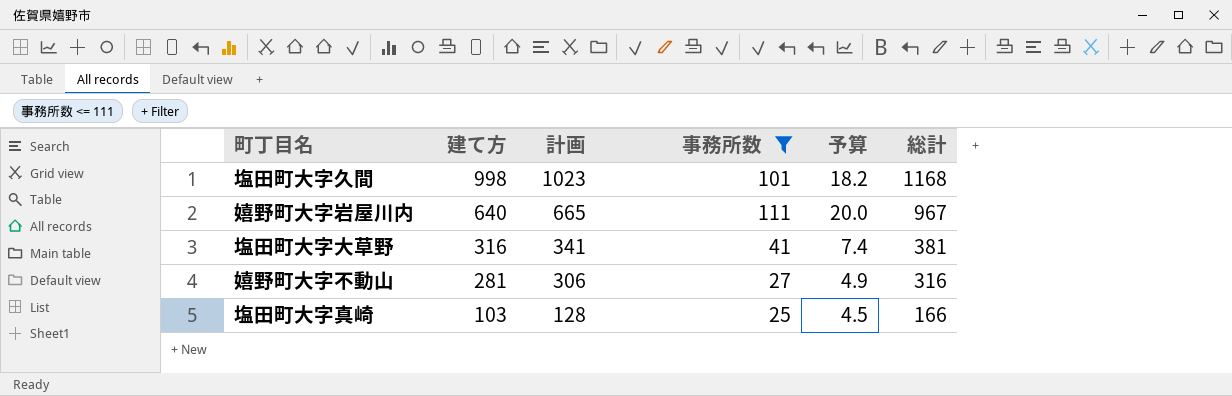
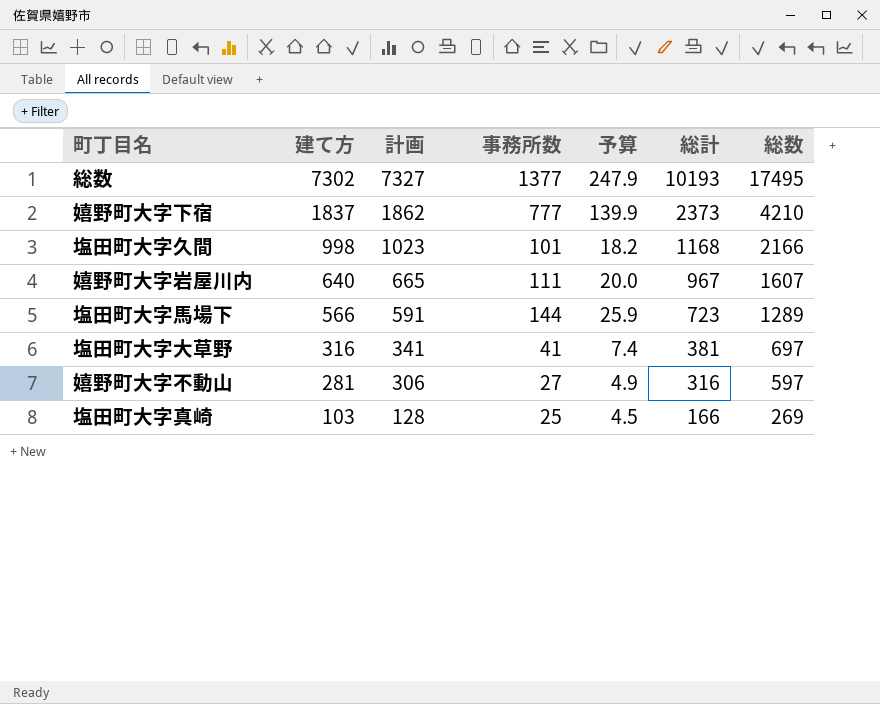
filter: 事務所数 <= 111 -> none
column 総数 | formula: none -> [建て方] + [総計]

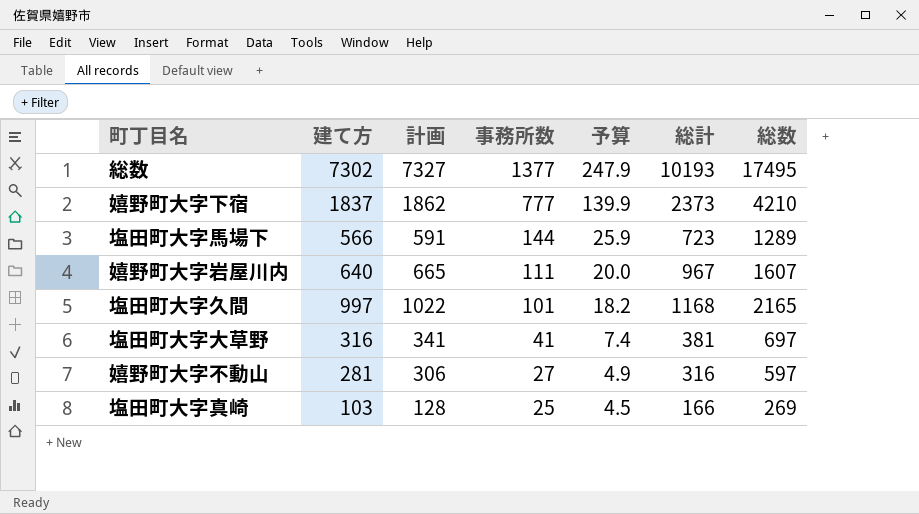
row order: 建て方 descending -> 事務所数 descending
塩田町大字久間 | 建て方: 998 -> 997
塩田町大字久間 | 計画: 1023 -> 1022
塩田町大字久間 | 総数: 2166 -> 2165

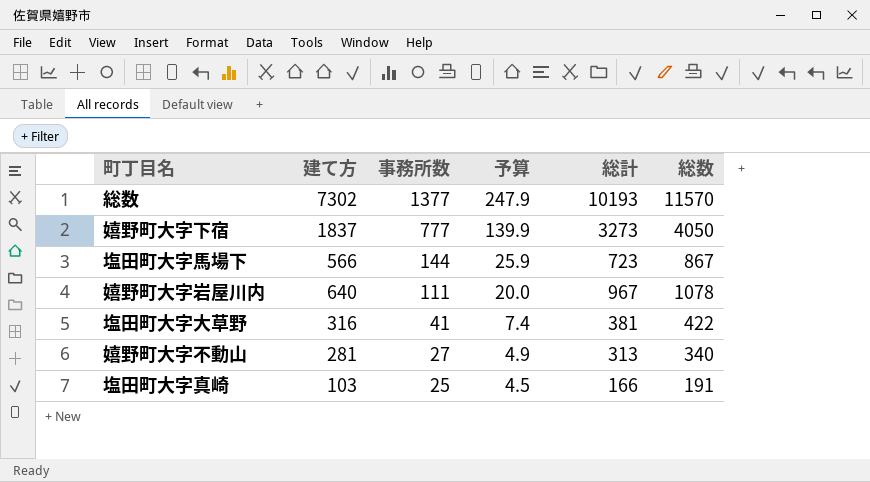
column 計画 | formula: [建て方] + 25 -> none
column 総数 | formula: [建て方] + [総計] -> [事務所数] + [総計]
row 塩田町大字久間: 997 | 1022 | 101 | 18.2 | 1168 | 2165 -> none
嬉野町大字下宿 | 総計: 2373 -> 3273
嬉野町大字不動山 | 総計: 316 -> 313

